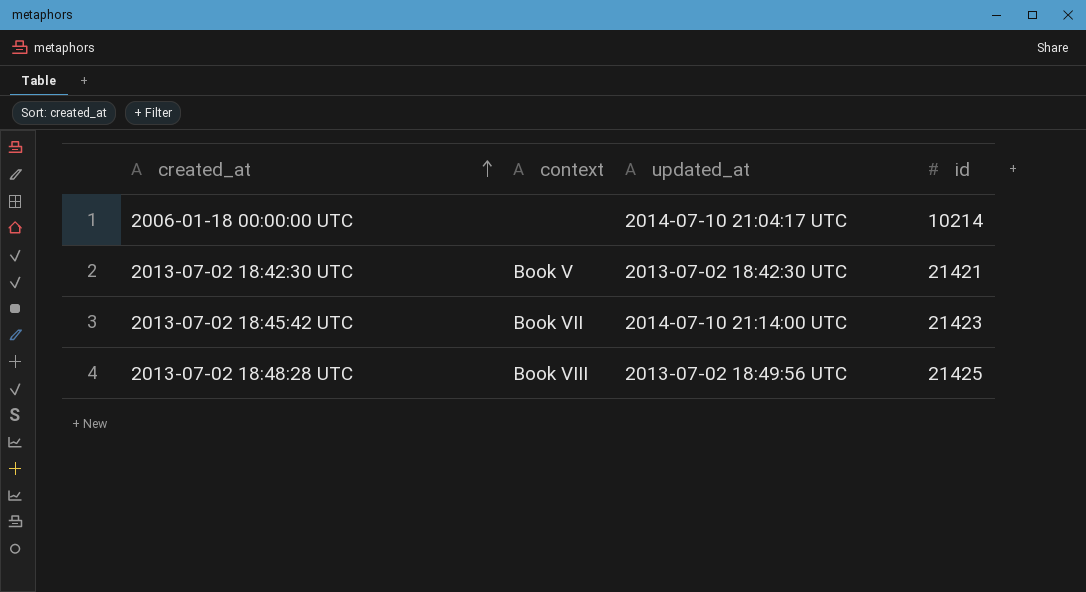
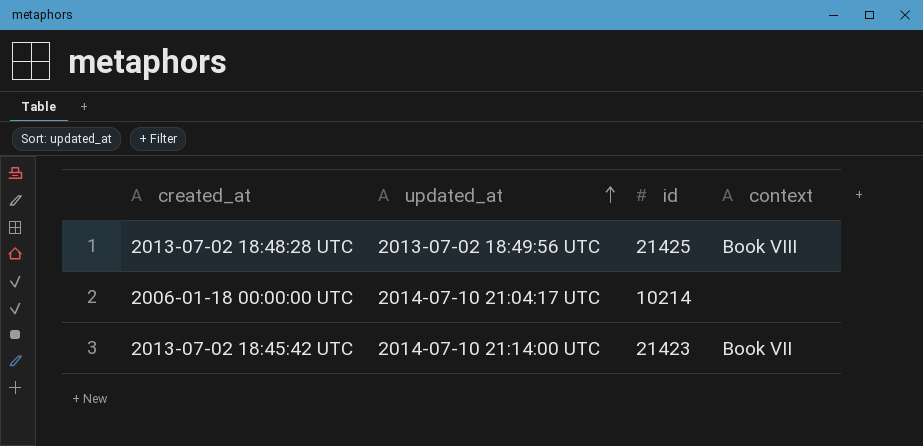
row order: created_at ascending -> updated_at ascending
column context | position: 2 -> 4
row 2013-07-02 18:42:30 UTC: Book V | 2013-07-02 18:42:30 UTC | 21421 -> none

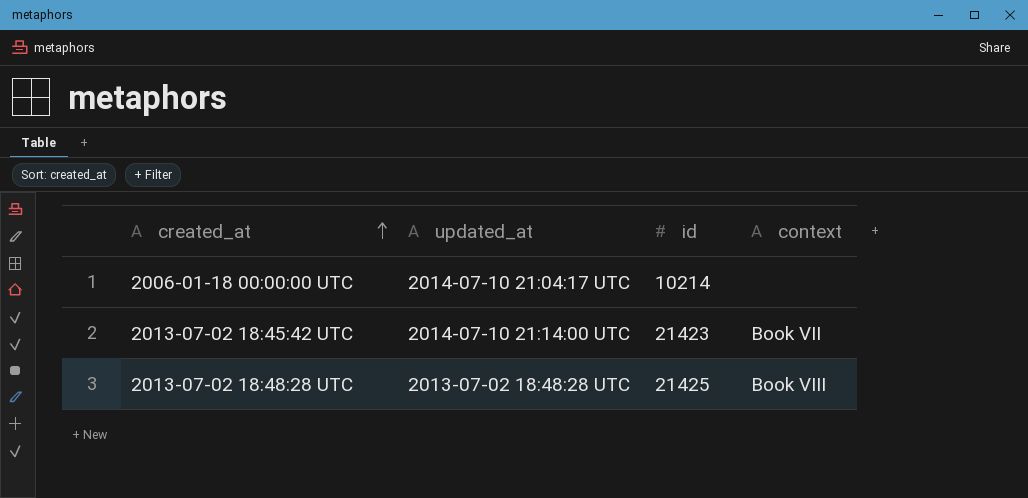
row order: updated_at ascending -> created_at ascending
2013-07-02 18:48:28 UTC | updated_at: 2013-07-02 18:49:56 UTC -> 2013-07-02 18:48:28 UTC

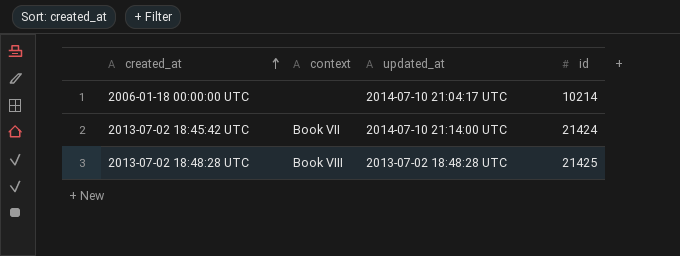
column context | position: 4 -> 2
2013-07-02 18:45:42 UTC | id: 21423 -> 21424

